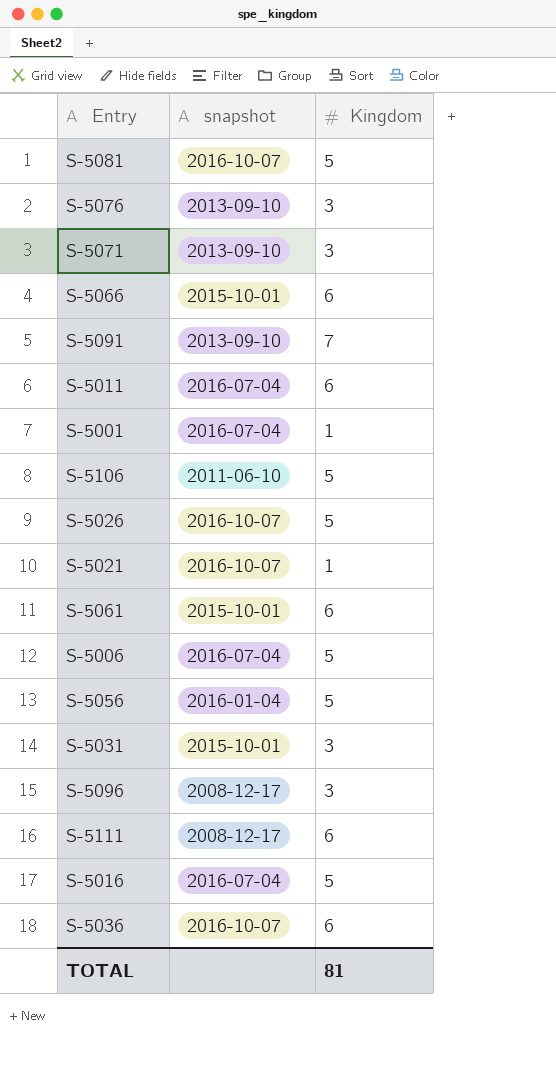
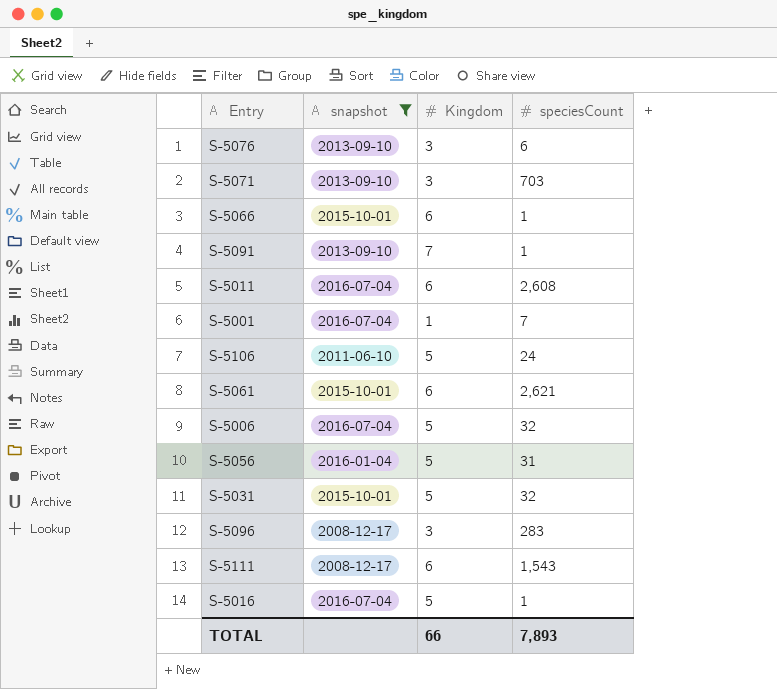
filter: none -> snapshot != 2016-10-07
column speciesCount | position: none -> 4
S-5031 | Kingdom: 3 -> 5
TOTAL | Kingdom: 81 -> 66

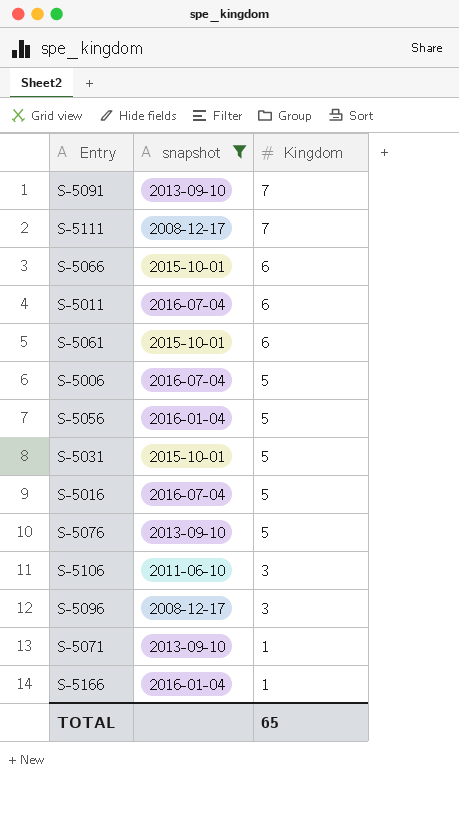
row order: none -> Kingdom descending
column speciesCount | position: 4 -> none
row S-5001: 2016-07-04 | 1 | 7 -> none
S-5111 | Kingdom: 6 -> 7
S-5076 | Kingdom: 3 -> 5
S-5106 | Kingdom: 5 -> 3
S-5071 | Kingdom: 3 -> 1
row S-5166: none -> 2016-01-04 | 1
TOTAL | Kingdom: 66 -> 65

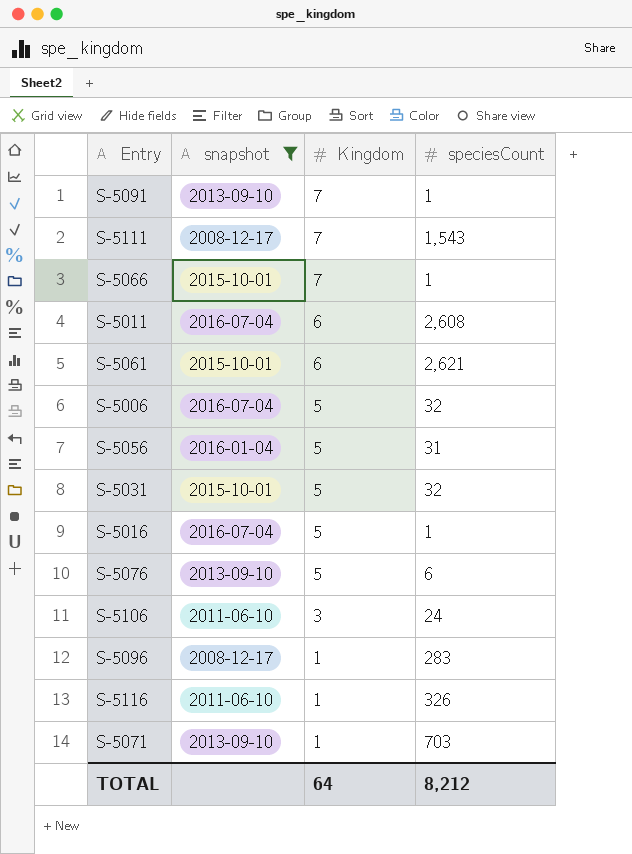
column speciesCount | position: none -> 4
row S-5166: 2016-01-04 | 1 -> none
S-5066 | Kingdom: 6 -> 7
S-5096 | Kingdom: 3 -> 1
row S-5116: none -> 2011-06-10 | 1 | 326
TOTAL | Kingdom: 65 -> 64

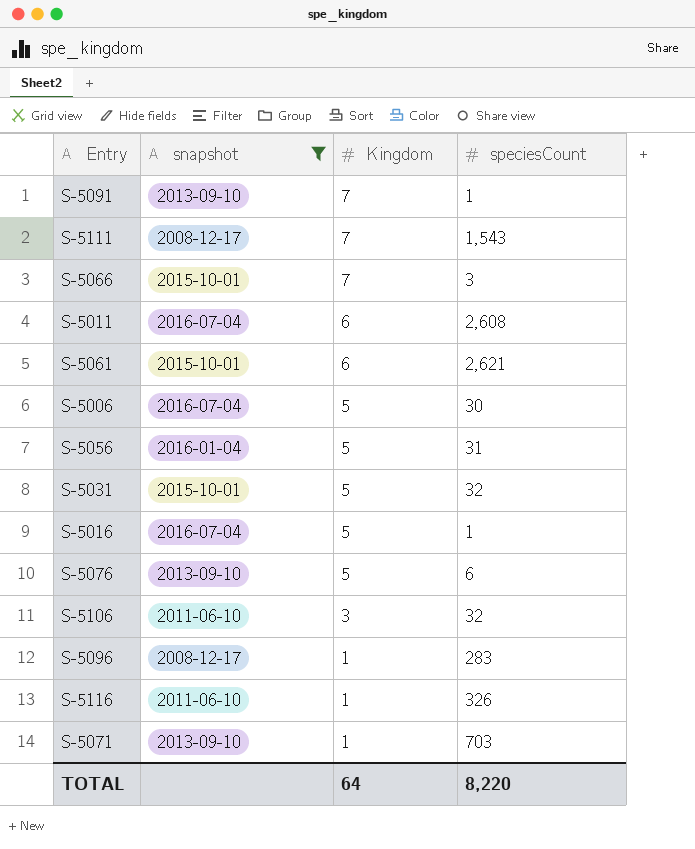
S-5066 | speciesCount: 1 -> 3
S-5006 | speciesCount: 32 -> 30
S-5106 | speciesCount: 24 -> 32
TOTAL | speciesCount: 8,212 -> 8,220

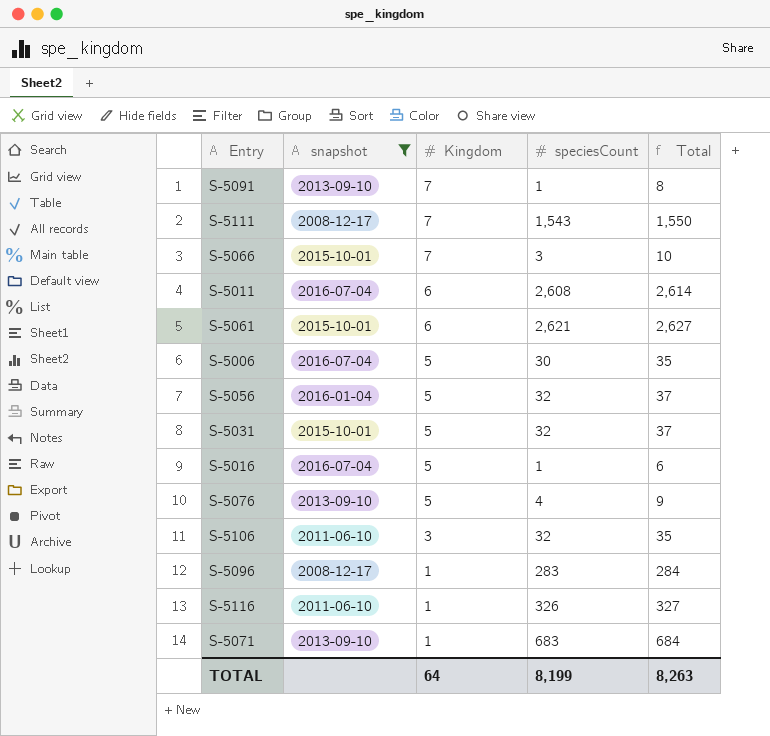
column Total | formula: none -> [Kingdom] + [speciesCount]
S-5056 | speciesCount: 31 -> 32
S-5076 | speciesCount: 6 -> 4
S-5071 | speciesCount: 703 -> 683
TOTAL | speciesCount: 8,220 -> 8,199

